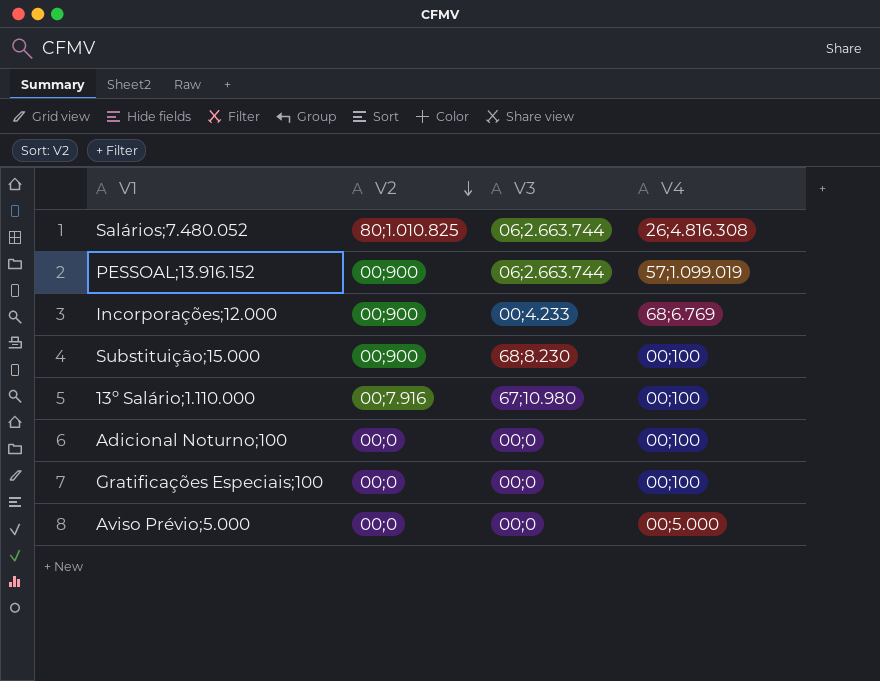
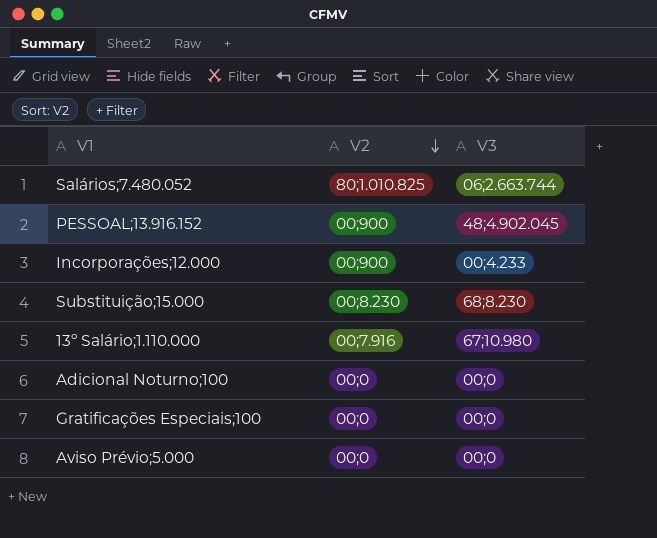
column V4 | position: 4 -> none
PESSOAL;13.916.152 | V3: 06;2.663.744 -> 48;4.902.045
Substituição;15.000 | V2: 00;900 -> 00;8.230

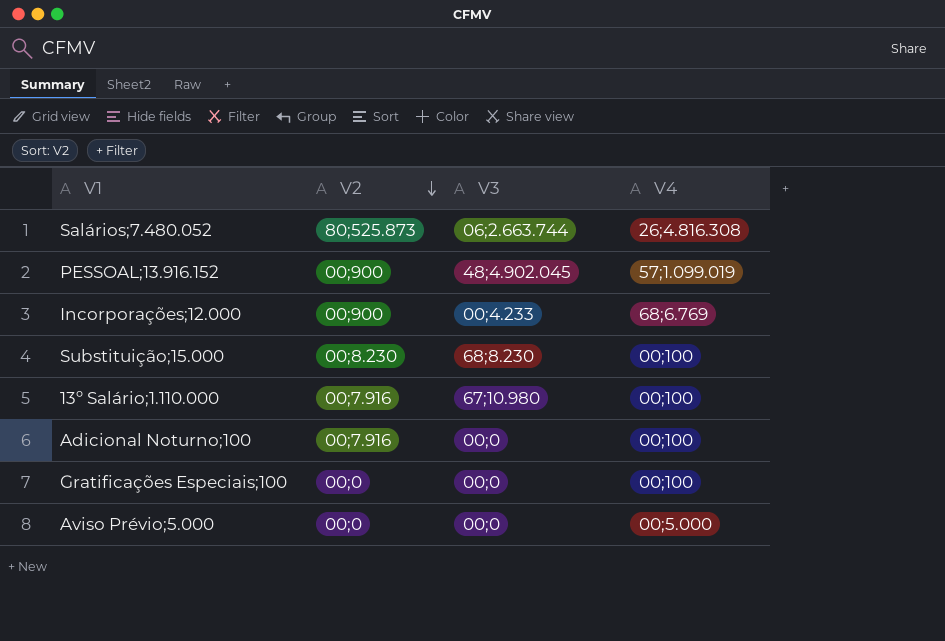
column V4 | position: none -> 4
Salários;7.480.052 | V2: 80;1.010.825 -> 80;525.873
Adicional Noturno;100 | V2: 00;0 -> 00;7.916

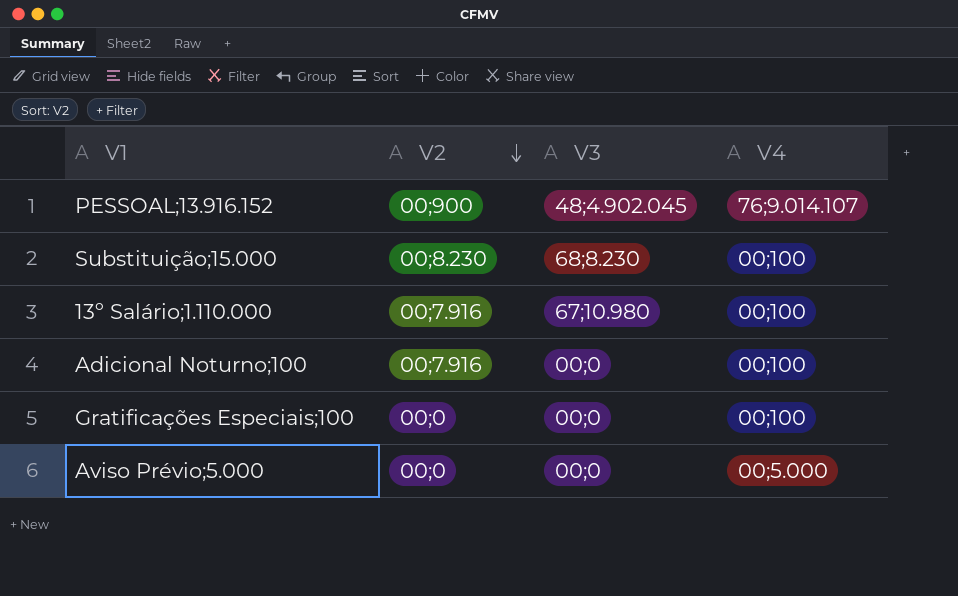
row Salários;7.480.052: 80;525.873 | 06;2.663.744 | 26;4.816.308 -> none
row Incorporações;12.000: 00;900 | 00;4.233 | 68;6.769 -> none
PESSOAL;13.916.152 | V4: 57;1.099.019 -> 76;9.014.107

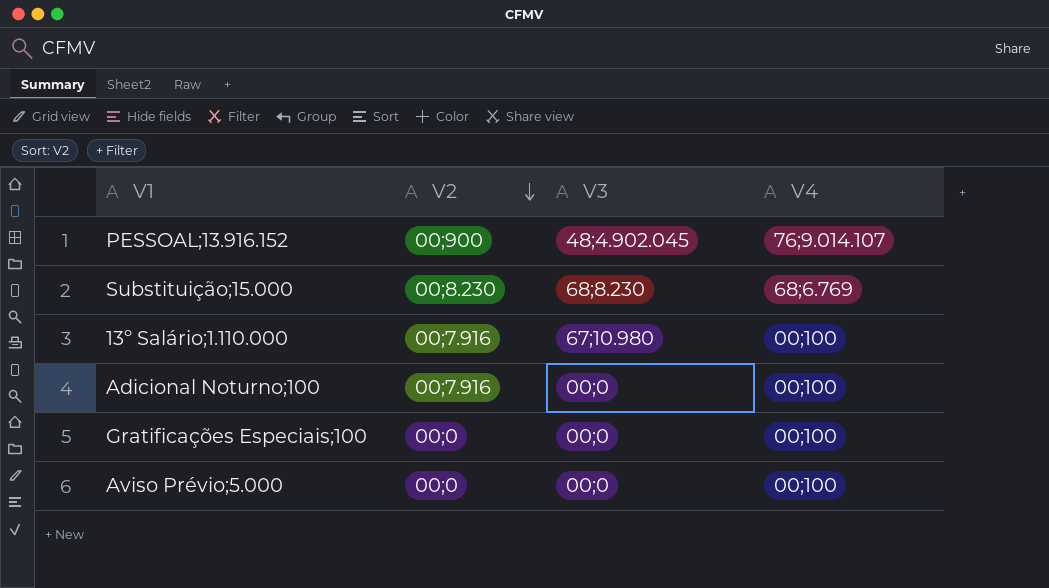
Substituição;15.000 | V4: 00;100 -> 68;6.769
Aviso Prévio;5.000 | V4: 00;5.000 -> 00;100

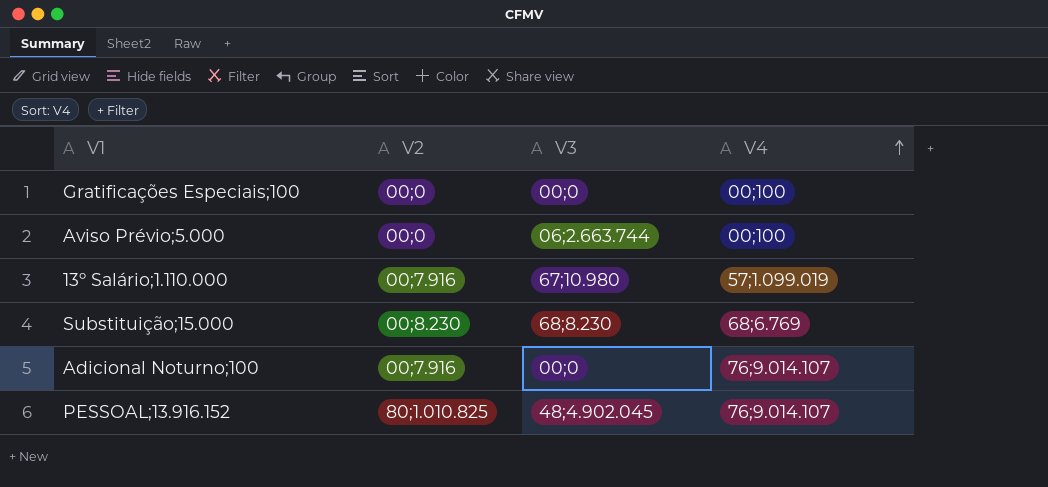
row order: V2 descending -> V4 ascending
Aviso Prévio;5.000 | V3: 00;0 -> 06;2.663.744
13º Salário;1.110.000 | V4: 00;100 -> 57;1.099.019
Adicional Noturno;100 | V4: 00;100 -> 76;9.014.107
PESSOAL;13.916.152 | V2: 00;900 -> 80;1.010.825

